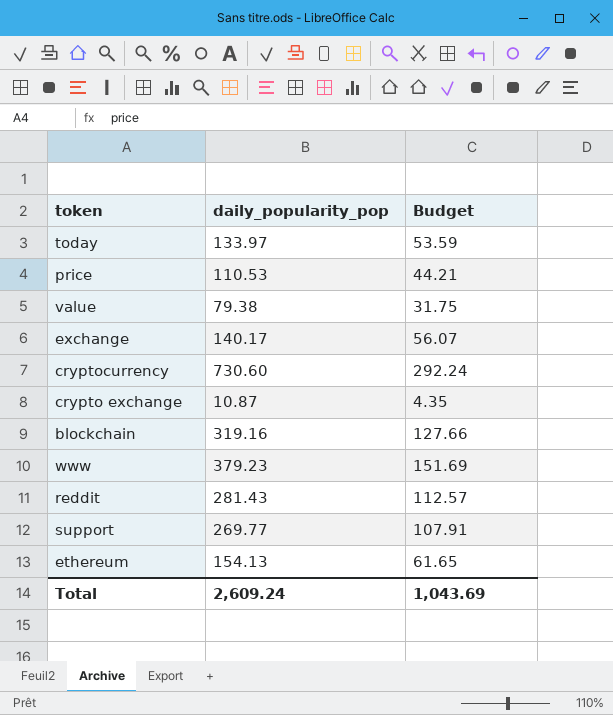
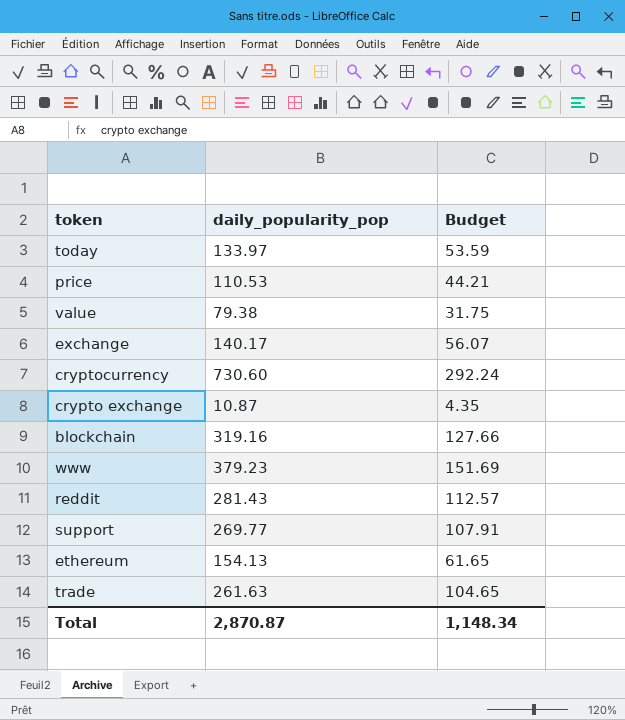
row trade: none -> 261.63 | 104.65
Total | daily_popularity_pop: 2,609.24 -> 2,870.87
Total | Budget: 1,043.69 -> 1,148.34

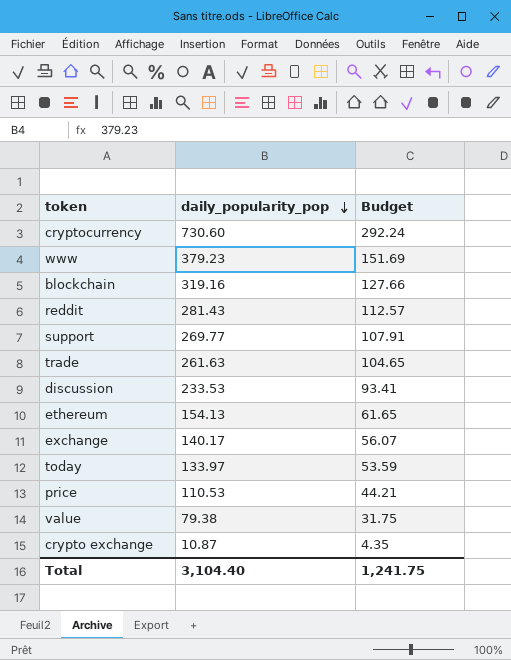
row order: none -> daily_popularity_pop descending
row discussion: none -> 233.53 | 93.41
Total | daily_popularity_pop: 2,870.87 -> 3,104.40
Total | Budget: 1,148.34 -> 1,241.75

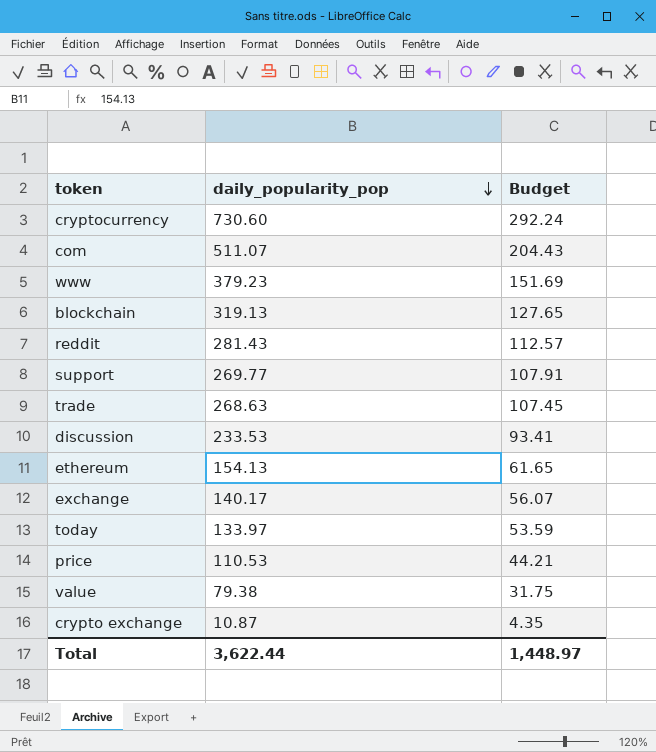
row com: none -> 511.07 | 204.43
blockchain | daily_popularity_pop: 319.16 -> 319.13
blockchain | Budget: 127.66 -> 127.65
trade | daily_popularity_pop: 261.63 -> 268.63
trade | Budget: 104.65 -> 107.45
Total | daily_popularity_pop: 3,104.40 -> 3,622.44
Total | Budget: 1,241.75 -> 1,448.97

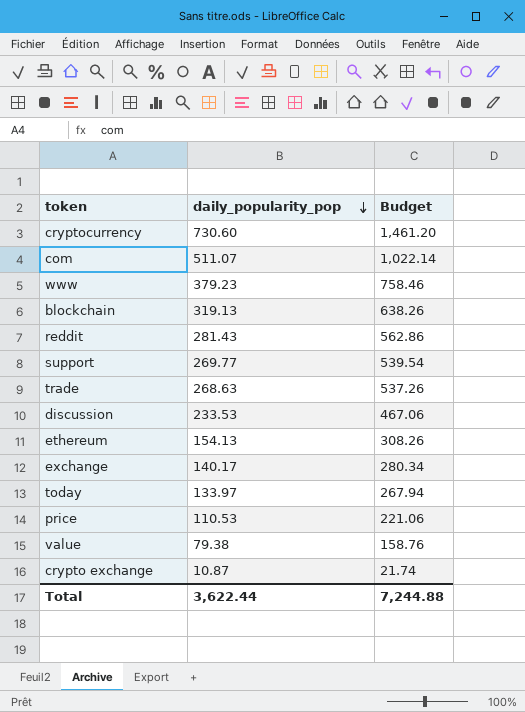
column Budget | formula: [daily_popularity_pop] * 0.4 -> [daily_popularity_pop] * 2
Total | Budget: 1,448.97 -> 7,244.88

